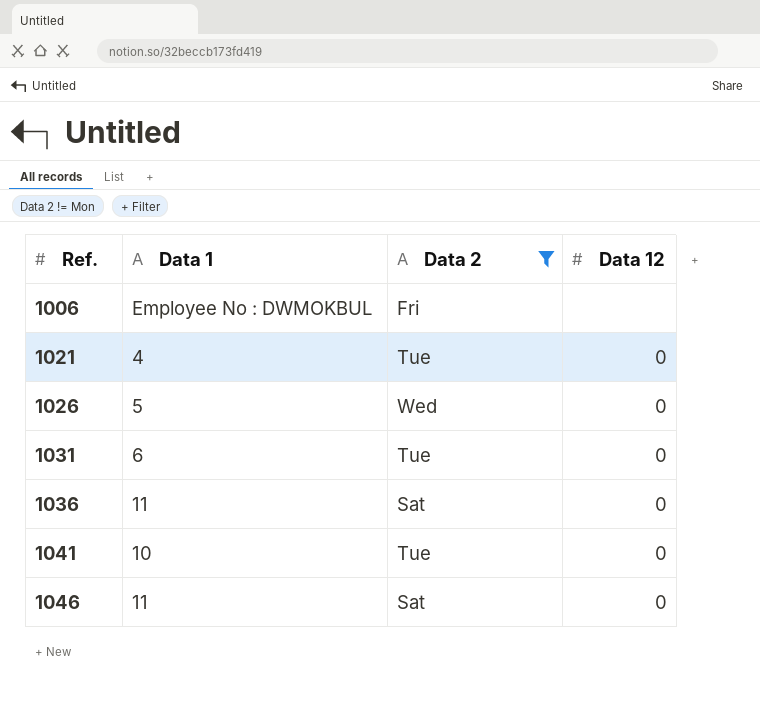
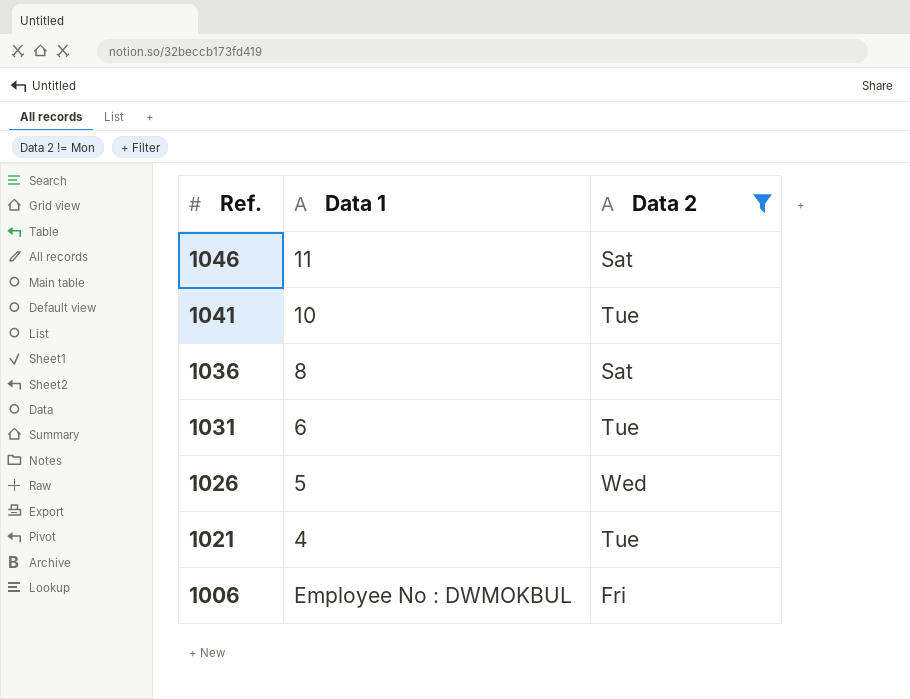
row order: Ref. ascending -> Ref. descending
column Data 12 | position: 4 -> none
1036 | Data 1: 11 -> 8

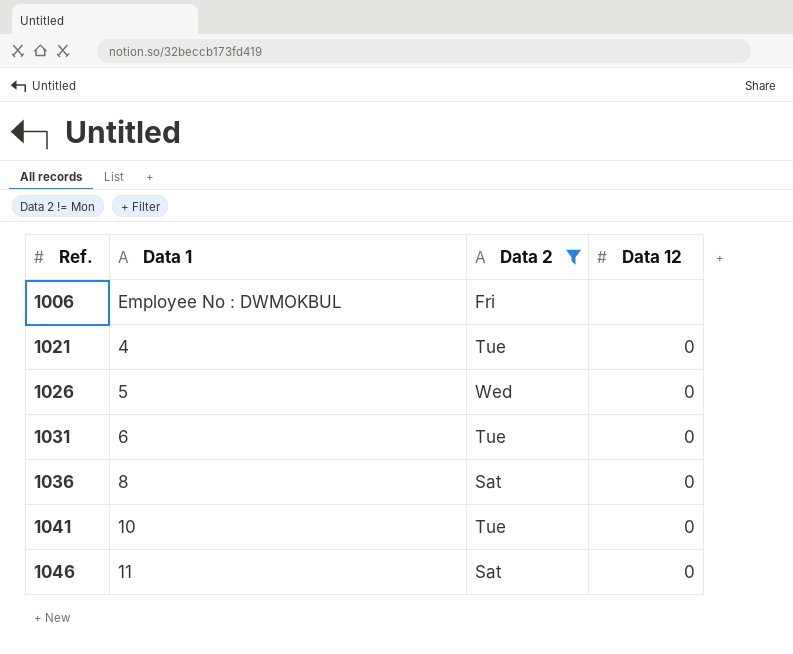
row order: Ref. descending -> Ref. ascending
column Data 12 | position: none -> 4

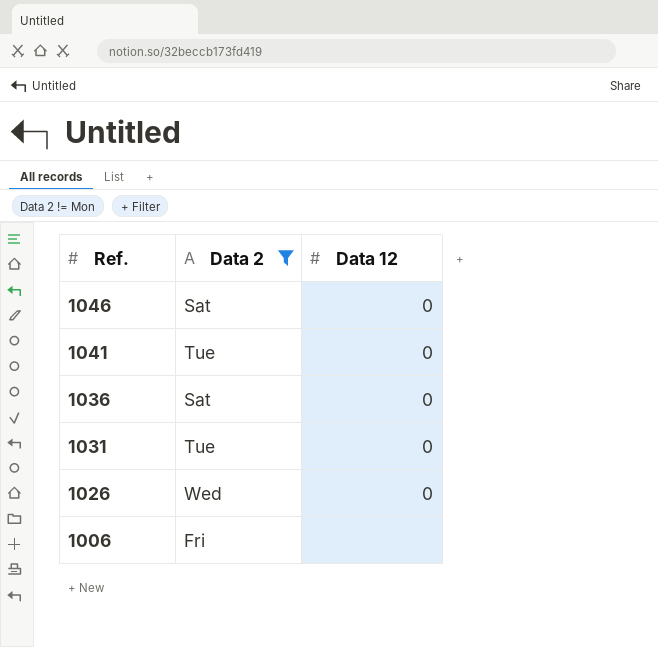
row order: Ref. ascending -> Ref. descending
column Data 1 | position: 2 -> none
row 1021: 4 | Tue | 0 -> none

